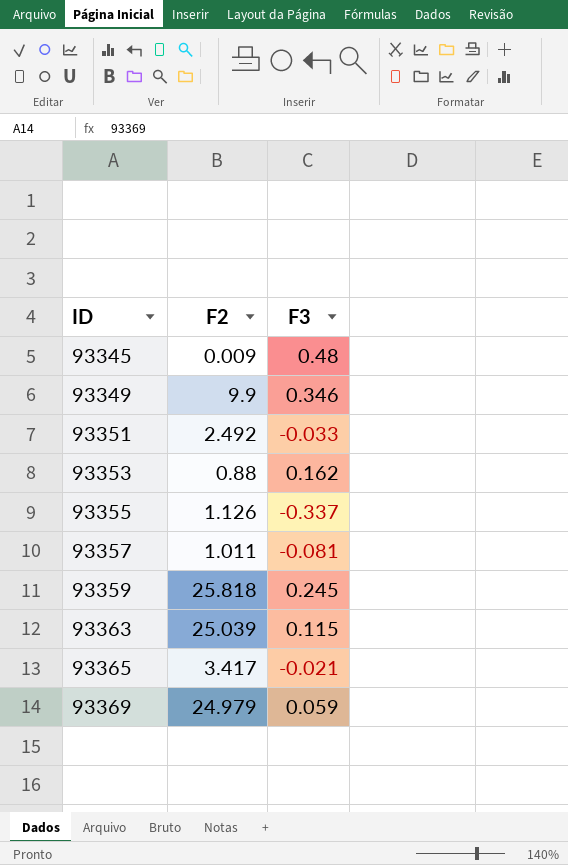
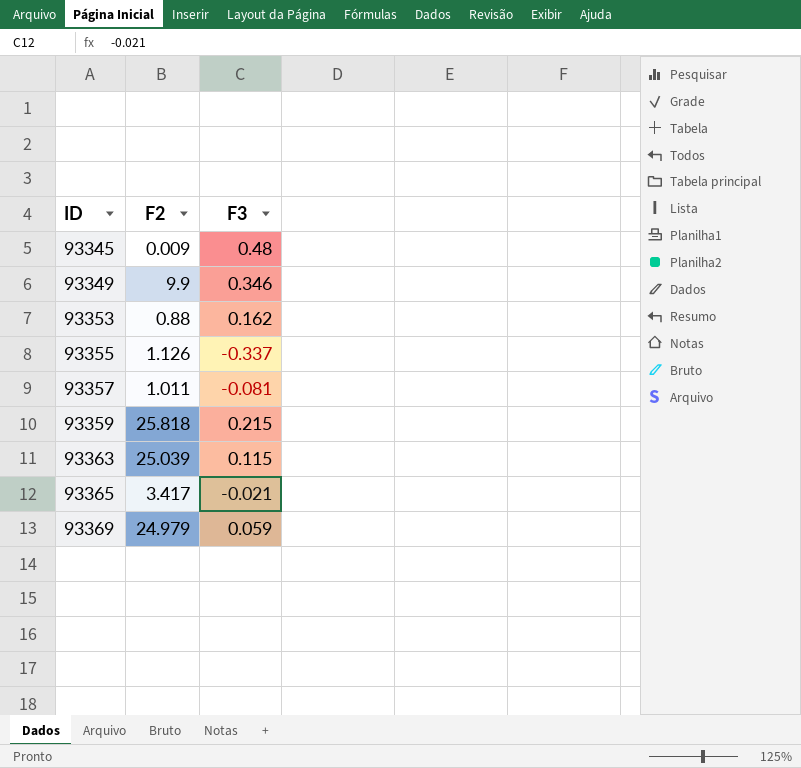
row 93351: 2.492 | -0.033 -> none
93359 | F3: 0.245 -> 0.215

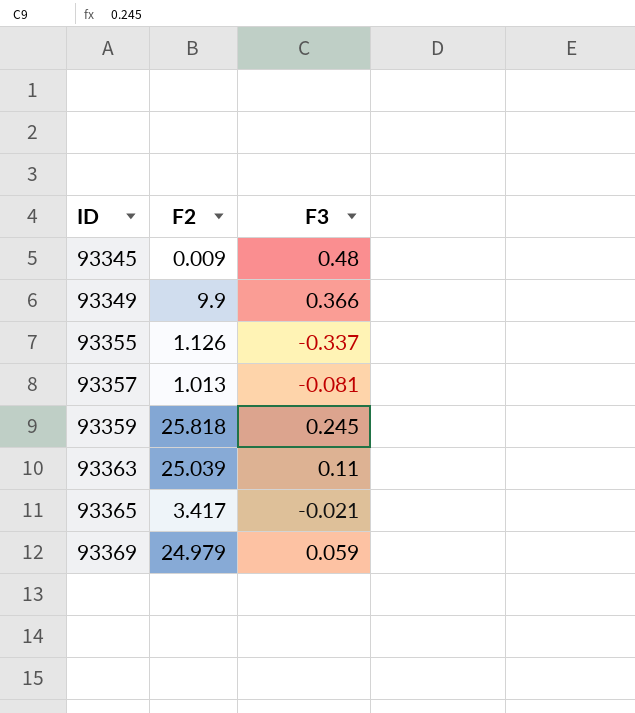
row 93353: 0.88 | 0.162 -> none
93349 | F3: 0.346 -> 0.366
93357 | F2: 1.011 -> 1.013
93359 | F3: 0.215 -> 0.245
93363 | F3: 0.115 -> 0.11

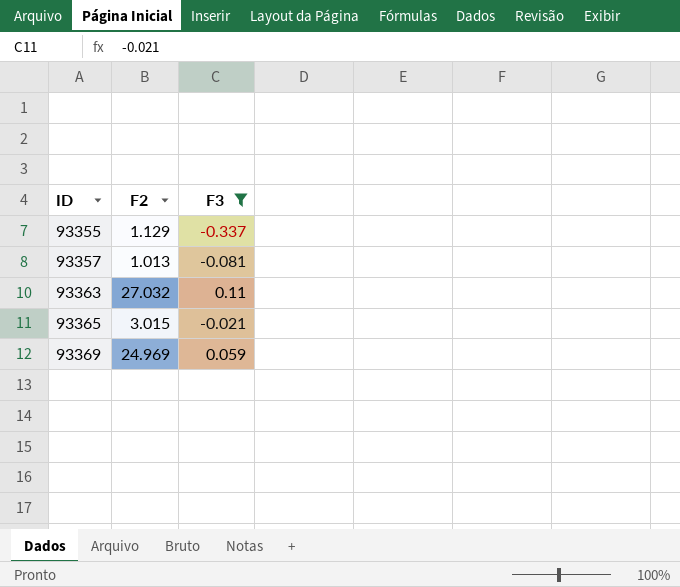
filter: none -> F3 <= 0.11
93355 | F2: 1.126 -> 1.129
93363 | F2: 25.039 -> 27.032
93365 | F2: 3.417 -> 3.015
93369 | F2: 24.979 -> 24.969

